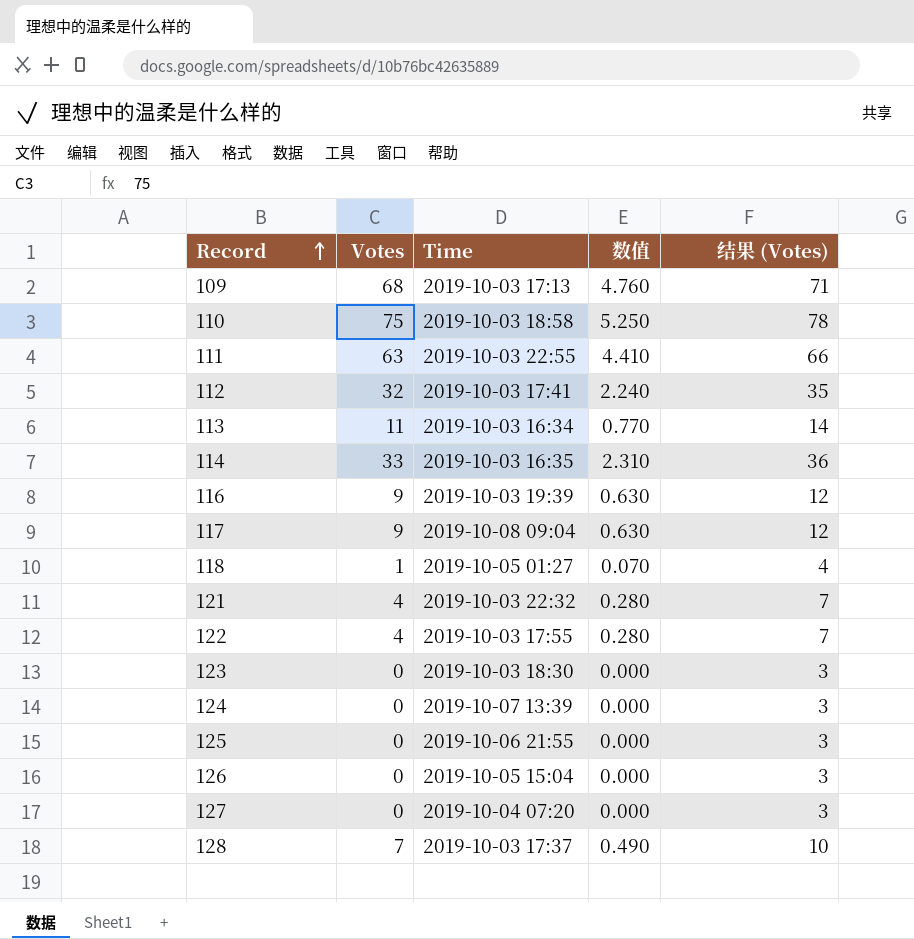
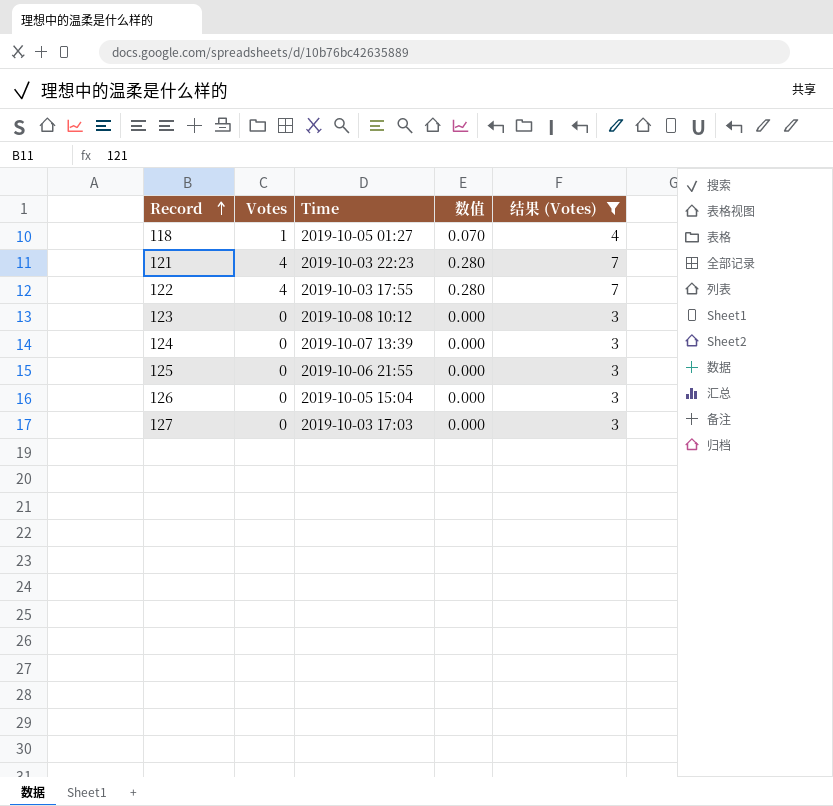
filter: none -> 结果 (Votes) <= 7
121 | Time: 2019-10-03 22:32 -> 2019-10-03 22:23
123 | Time: 2019-10-03 18:30 -> 2019-10-08 10:12
127 | Time: 2019-10-04 07:20 -> 2019-10-03 17:03

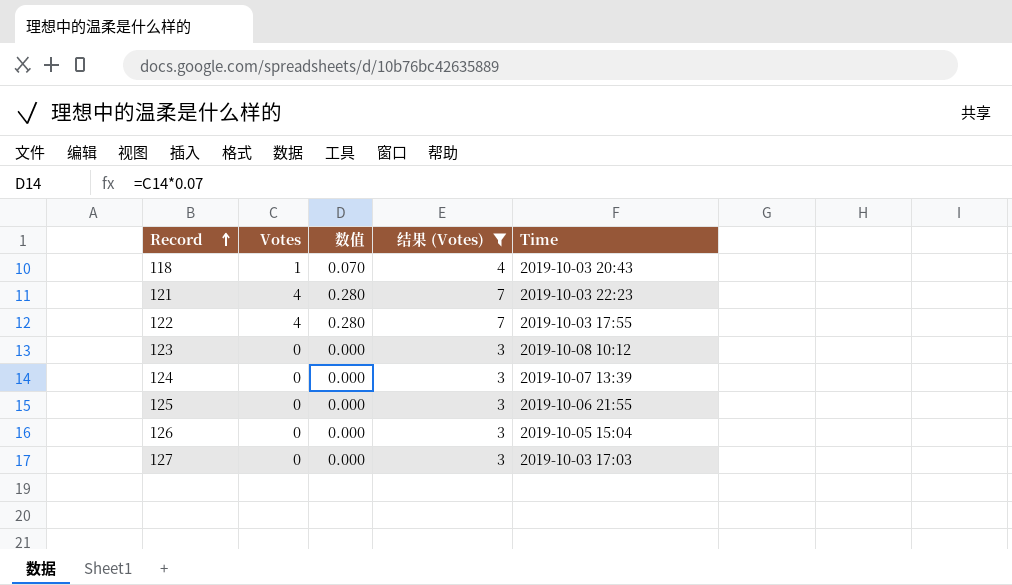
column Time | position: 3 -> 5
118 | Time: 2019-10-05 01:27 -> 2019-10-03 20:43

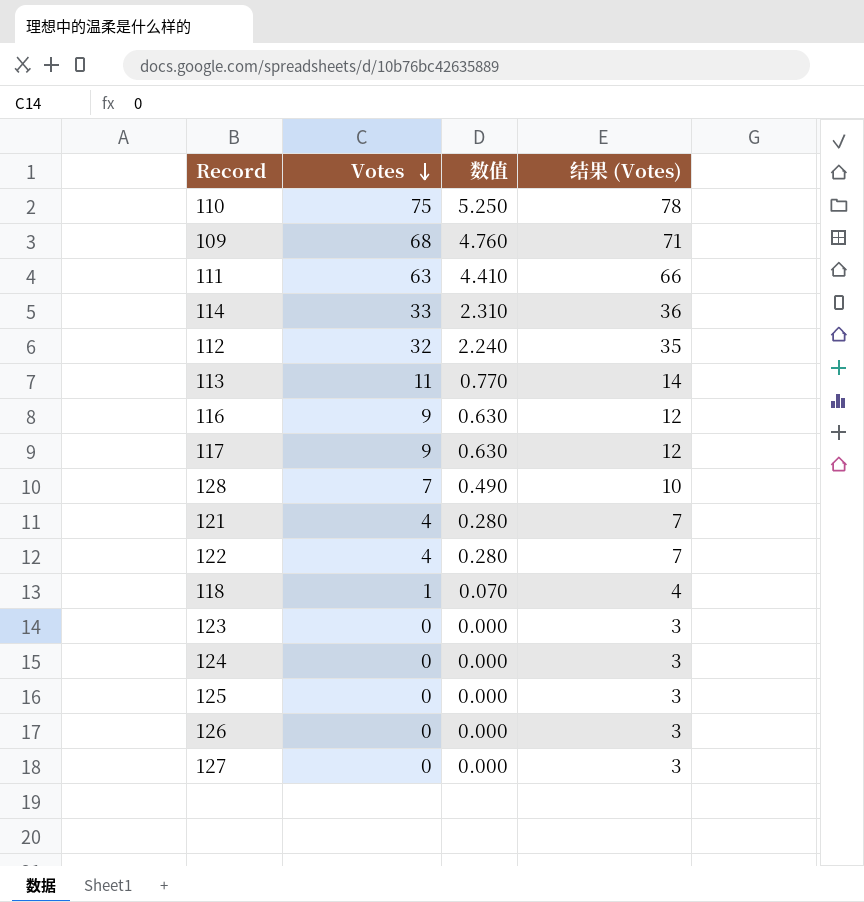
filter: 结果 (Votes) <= 7 -> none
row order: Record ascending -> Votes descending
column Time | position: 5 -> none

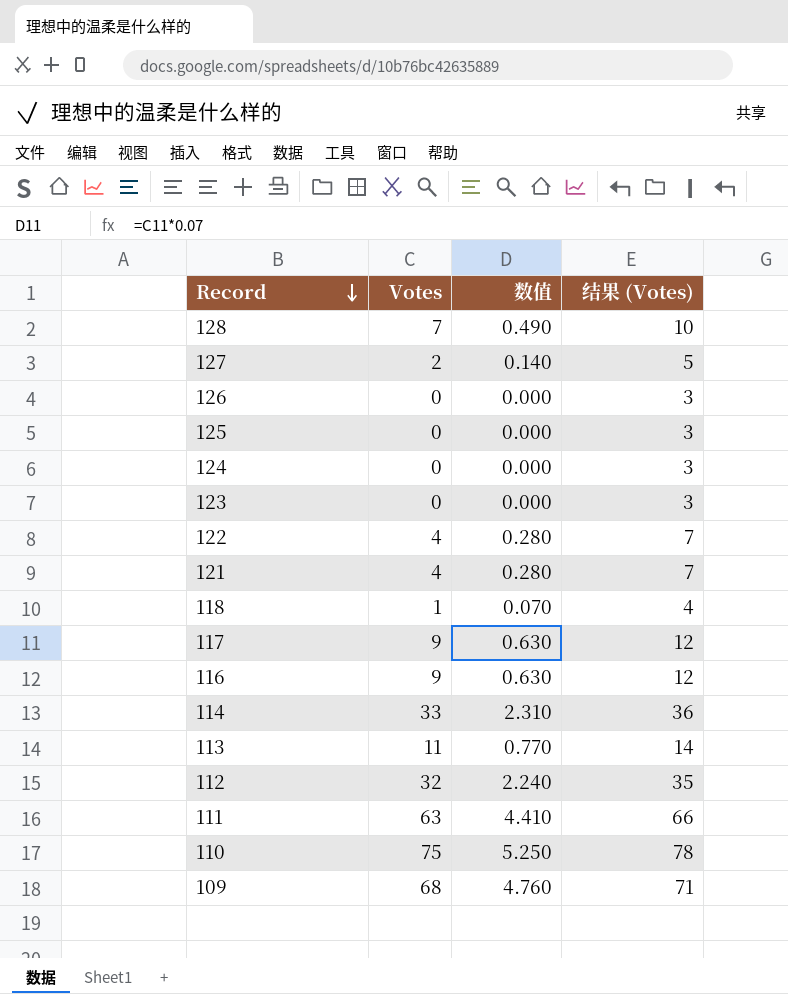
row order: Votes descending -> Record descending
127 | Votes: 0 -> 2
127 | 数值: 0.000 -> 0.140
127 | 结果 (Votes): 3 -> 5

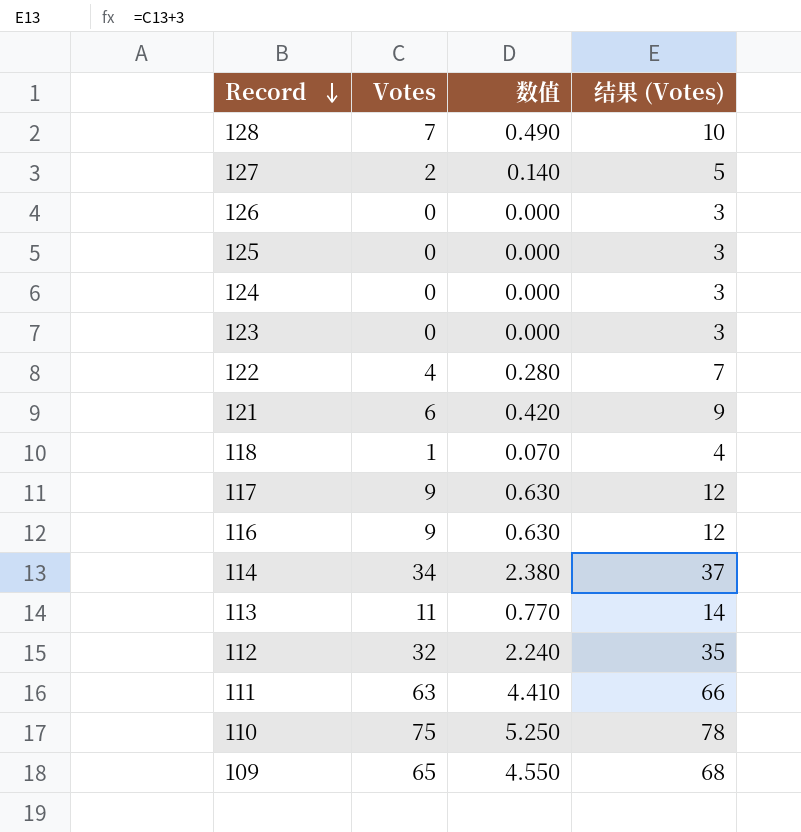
121 | Votes: 4 -> 6
121 | 数值: 0.280 -> 0.420
121 | 结果 (Votes): 7 -> 9
114 | Votes: 33 -> 34
114 | 数值: 2.310 -> 2.380
114 | 结果 (Votes): 36 -> 37
109 | Votes: 68 -> 65
109 | 数值: 4.760 -> 4.550
109 | 结果 (Votes): 71 -> 68

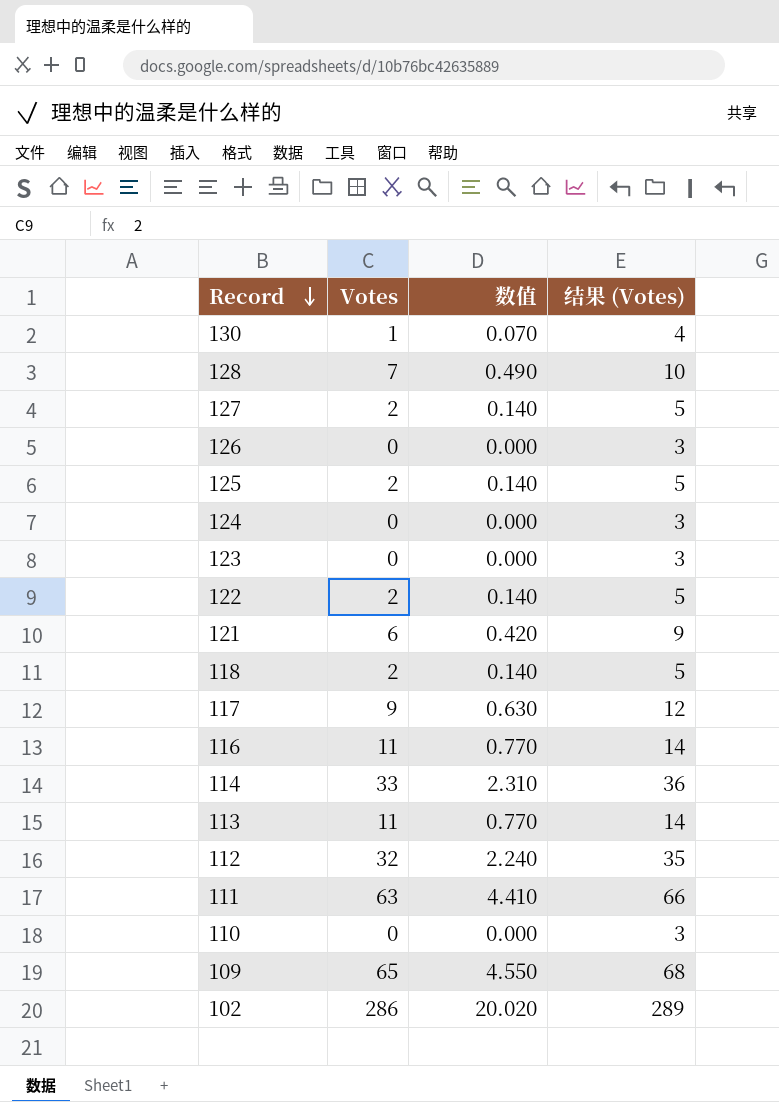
row 130: none -> 1 | 0.070 | 4
125 | Votes: 0 -> 2
125 | 数值: 0.000 -> 0.140
125 | 结果 (Votes): 3 -> 5
122 | Votes: 4 -> 2
122 | 数值: 0.280 -> 0.140
122 | 结果 (Votes): 7 -> 5
118 | Votes: 1 -> 2
118 | 数值: 0.070 -> 0.140
118 | 结果 (Votes): 4 -> 5
116 | Votes: 9 -> 11
116 | 数值: 0.630 -> 0.770
116 | 结果 (Votes): 12 -> 14
114 | Votes: 34 -> 33
114 | 数值: 2.380 -> 2.310
114 | 结果 (Votes): 37 -> 36
110 | Votes: 75 -> 0
110 | 数值: 5.250 -> 0.000
110 | 结果 (Votes): 78 -> 3
row 102: none -> 286 | 20.020 | 289

